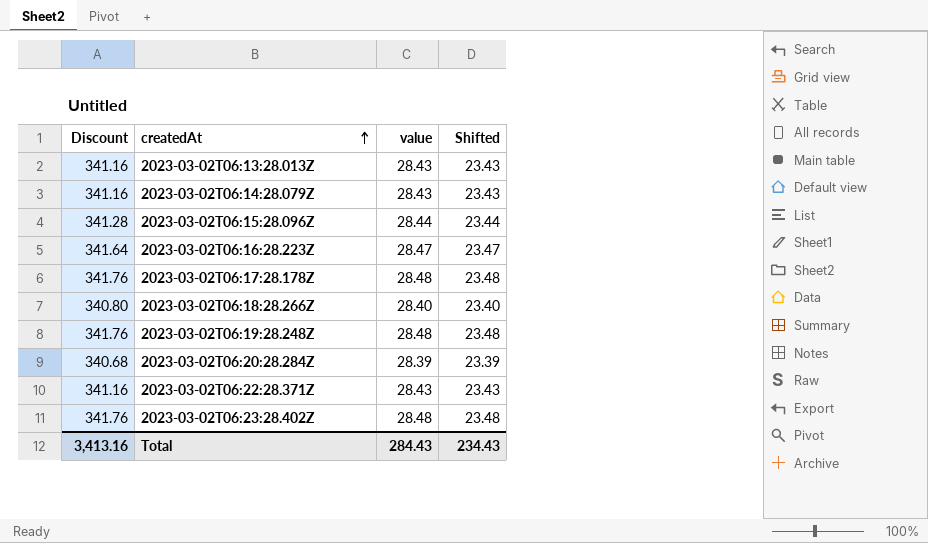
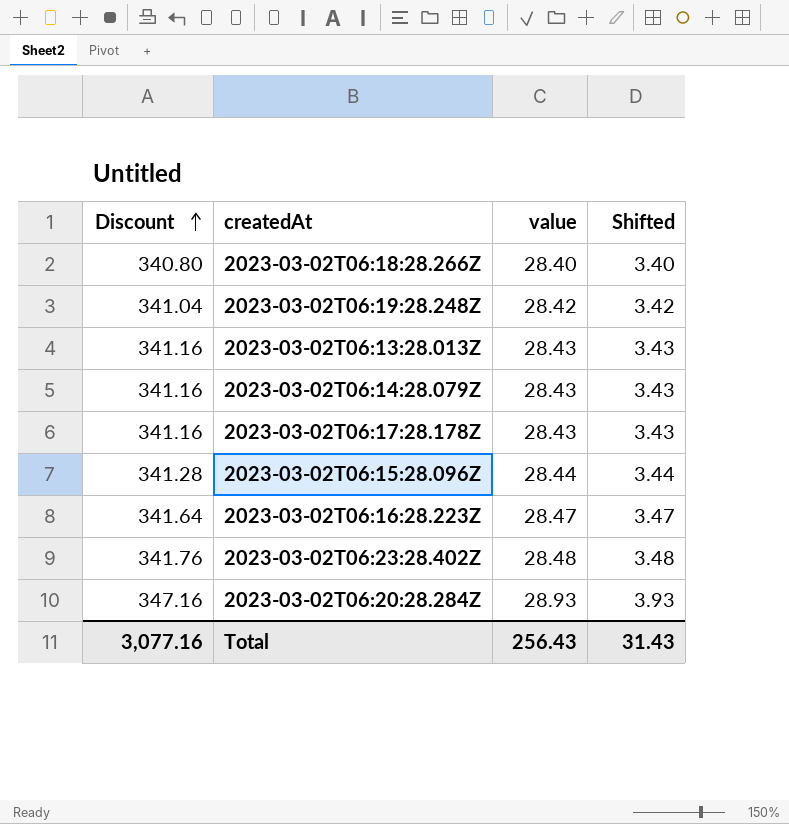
row order: createdAt ascending -> Discount ascending
column Shifted | formula: [value] - 5 -> [value] - 25
row 2023-03-02T06:22:28.371Z: 341.16 | 28.43 | 23.43 -> none
2023-03-02T06:19:28.248Z | Discount: 341.76 -> 341.04
2023-03-02T06:19:28.248Z | value: 28.48 -> 28.42
2023-03-02T06:17:28.178Z | Discount: 341.76 -> 341.16
2023-03-02T06:17:28.178Z | value: 28.48 -> 28.43
2023-03-02T06:20:28.284Z | Discount: 340.68 -> 347.16
2023-03-02T06:20:28.284Z | value: 28.39 -> 28.93
Total | Discount: 3,413.16 -> 3,077.16
Total | value: 284.43 -> 256.43
Total | Shifted: 234.43 -> 31.43

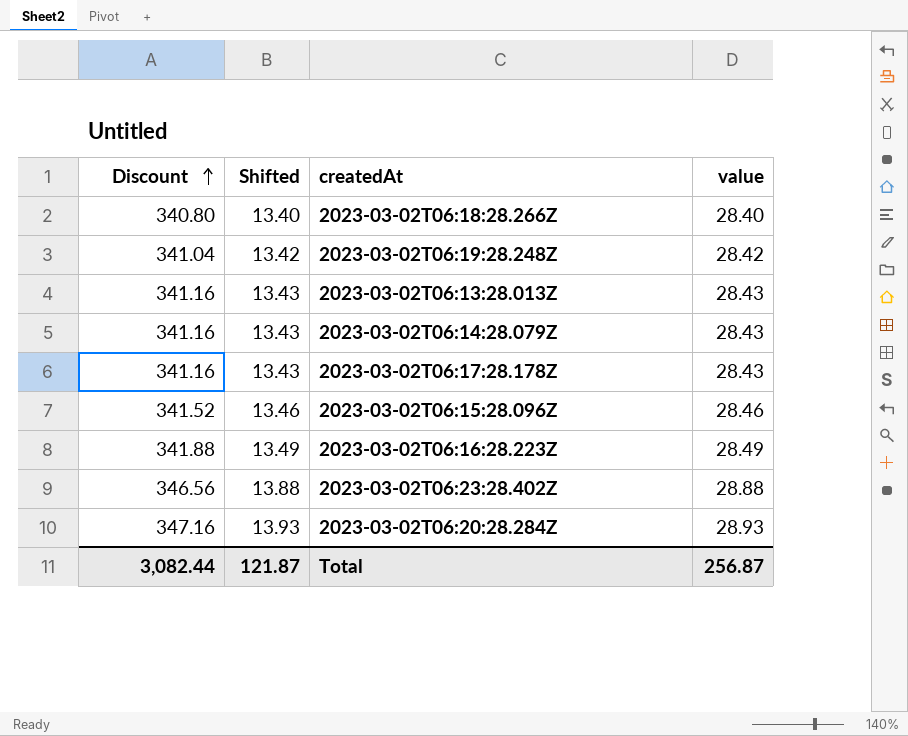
column Shifted | formula: [value] - 25 -> [value] - 15
column Shifted | position: 4 -> 2
2023-03-02T06:15:28.096Z | Discount: 341.28 -> 341.52
2023-03-02T06:15:28.096Z | value: 28.44 -> 28.46
2023-03-02T06:16:28.223Z | Discount: 341.64 -> 341.88
2023-03-02T06:16:28.223Z | value: 28.47 -> 28.49
2023-03-02T06:23:28.402Z | Discount: 341.76 -> 346.56
2023-03-02T06:23:28.402Z | value: 28.48 -> 28.88
Total | Discount: 3,077.16 -> 3,082.44
Total | Shifted: 31.43 -> 121.87
Total | value: 256.43 -> 256.87

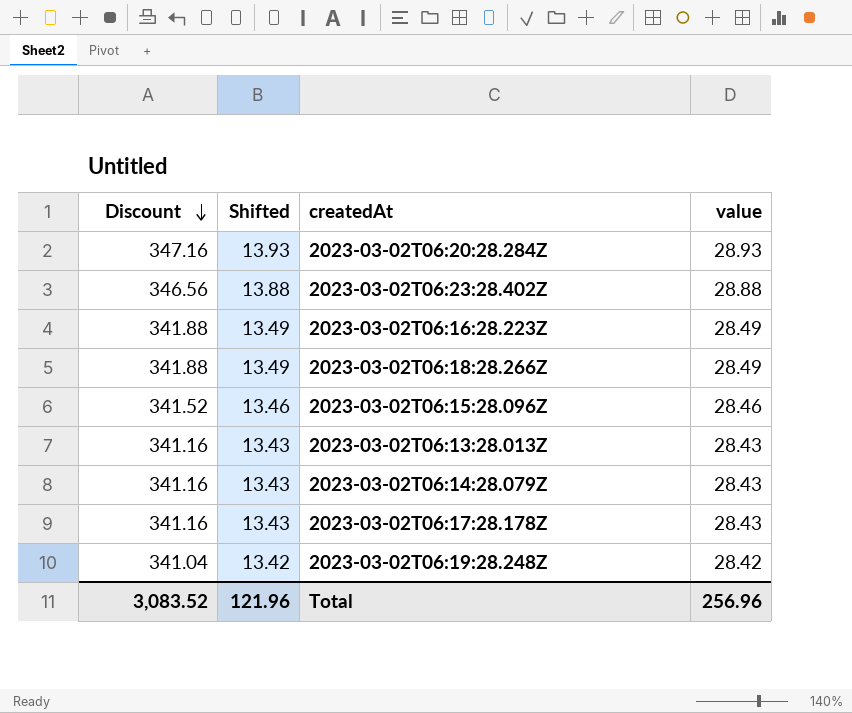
row order: Discount ascending -> Discount descending
2023-03-02T06:18:28.266Z | Discount: 340.80 -> 341.88
2023-03-02T06:18:28.266Z | Shifted: 13.40 -> 13.49
2023-03-02T06:18:28.266Z | value: 28.40 -> 28.49
Total | Discount: 3,082.44 -> 3,083.52
Total | Shifted: 121.87 -> 121.96
Total | value: 256.87 -> 256.96

